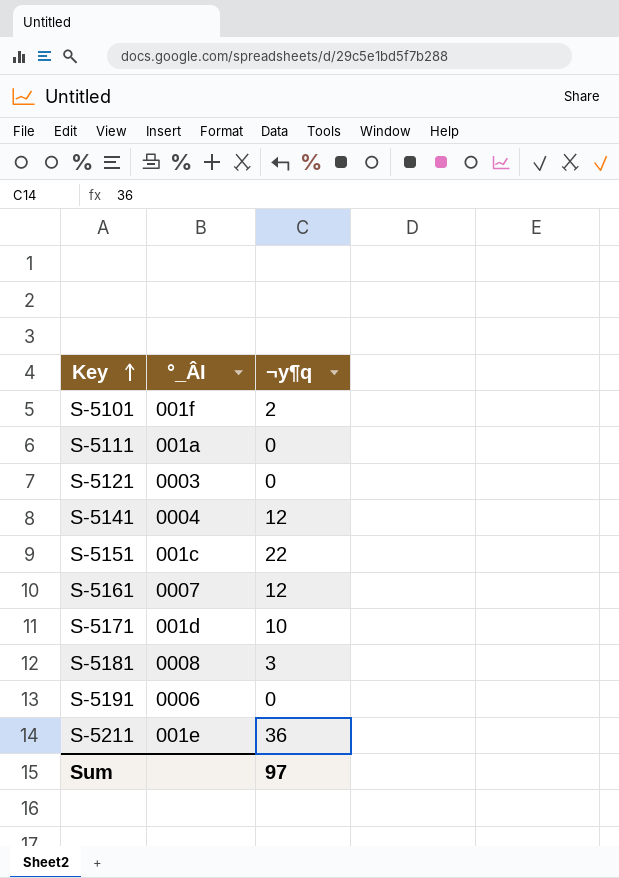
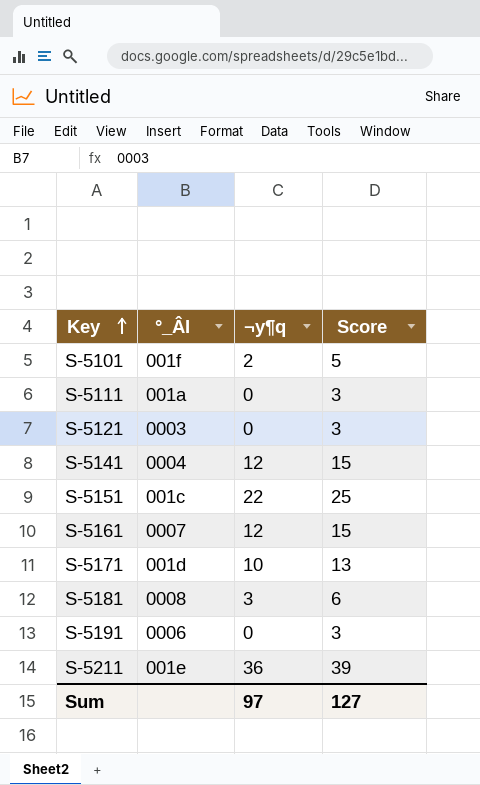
column Score | formula: none -> [¬y¶q] + 3

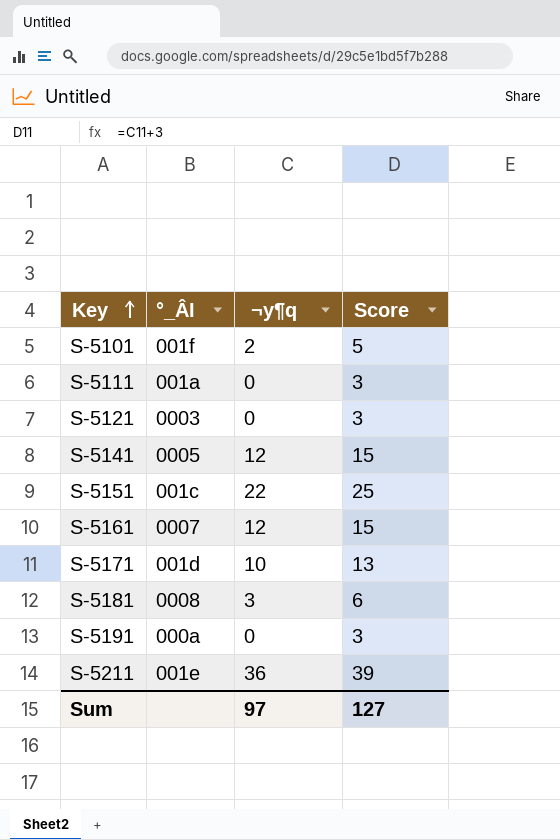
S-5141 | °_ÂI: 0004 -> 0005
S-5191 | °_ÂI: 0006 -> 000a

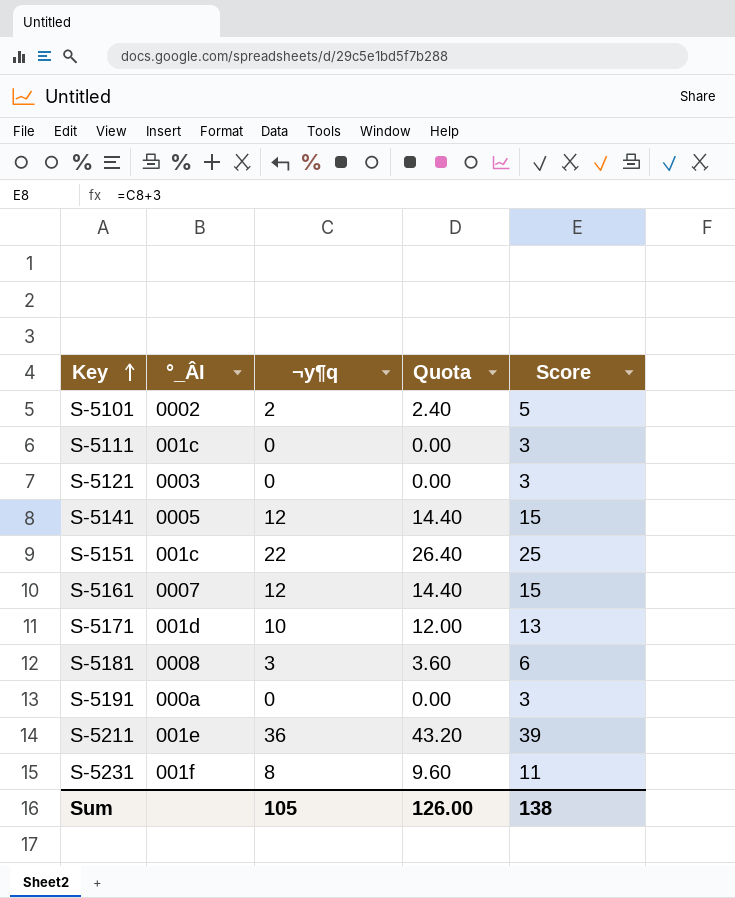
column Quota | formula: none -> [¬y¶q] * 1.2
S-5101 | °_ÂI: 001f -> 0002
S-5111 | °_ÂI: 001a -> 001c
row S-5231: none -> 001f | 8 | 9.60 | 11
Sum | ¬y¶q: 97 -> 105
Sum | Score: 127 -> 138

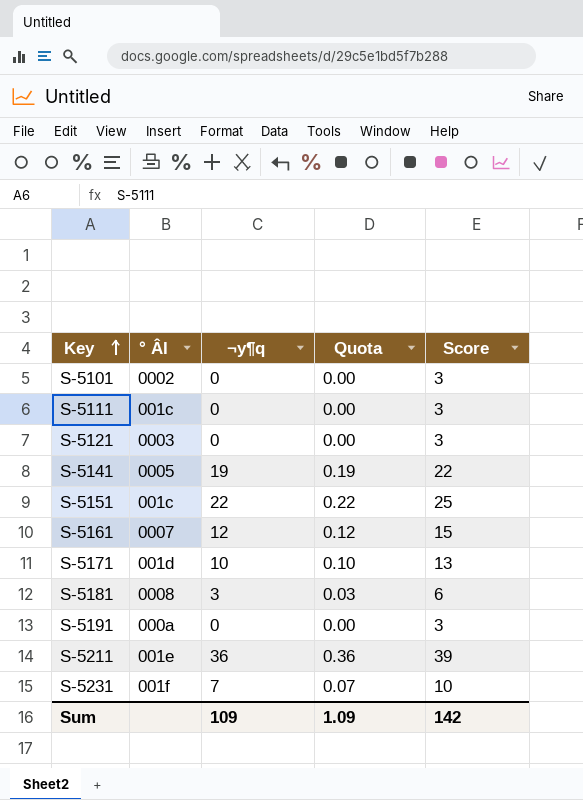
column name: °_ÂI -> ° ÂI
column Quota | formula: [¬y¶q] * 1.2 -> [¬y¶q] * 0.01
S-5101 | ¬y¶q: 2 -> 0
S-5101 | Score: 5 -> 3
S-5141 | ¬y¶q: 12 -> 19
S-5141 | Score: 15 -> 22
S-5231 | ¬y¶q: 8 -> 7
S-5231 | Score: 11 -> 10
Sum | ¬y¶q: 105 -> 109
Sum | Quota: 126.00 -> 1.09
Sum | Score: 138 -> 142

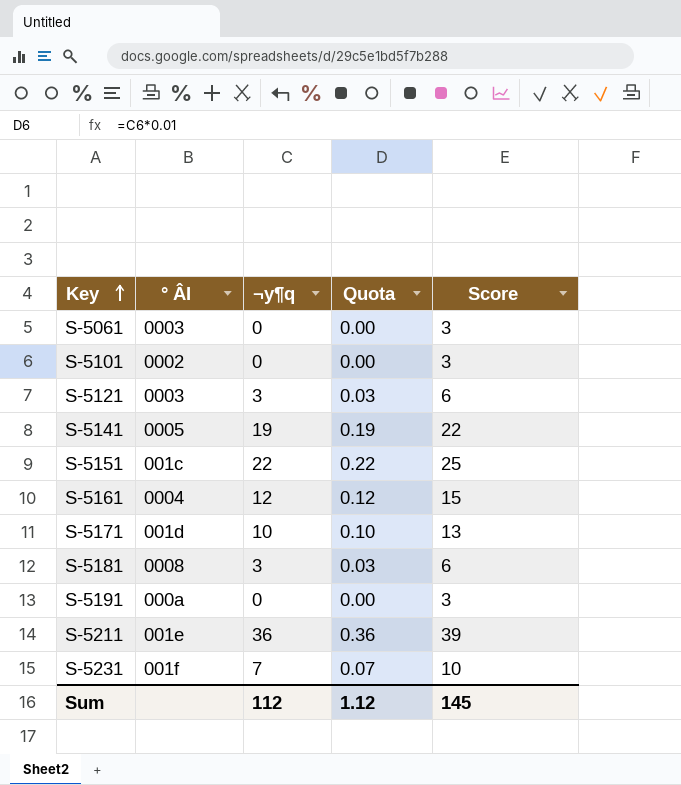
row S-5111: 001c | 0 | 0.00 | 3 -> none
row S-5061: none -> 0003 | 0 | 0.00 | 3
S-5121 | ¬y¶q: 0 -> 3
S-5121 | Quota: 0.00 -> 0.03
S-5121 | Score: 3 -> 6
S-5161 | ° ÂI: 0007 -> 0004
Sum | ¬y¶q: 109 -> 112
Sum | Quota: 1.09 -> 1.12
Sum | Score: 142 -> 145

